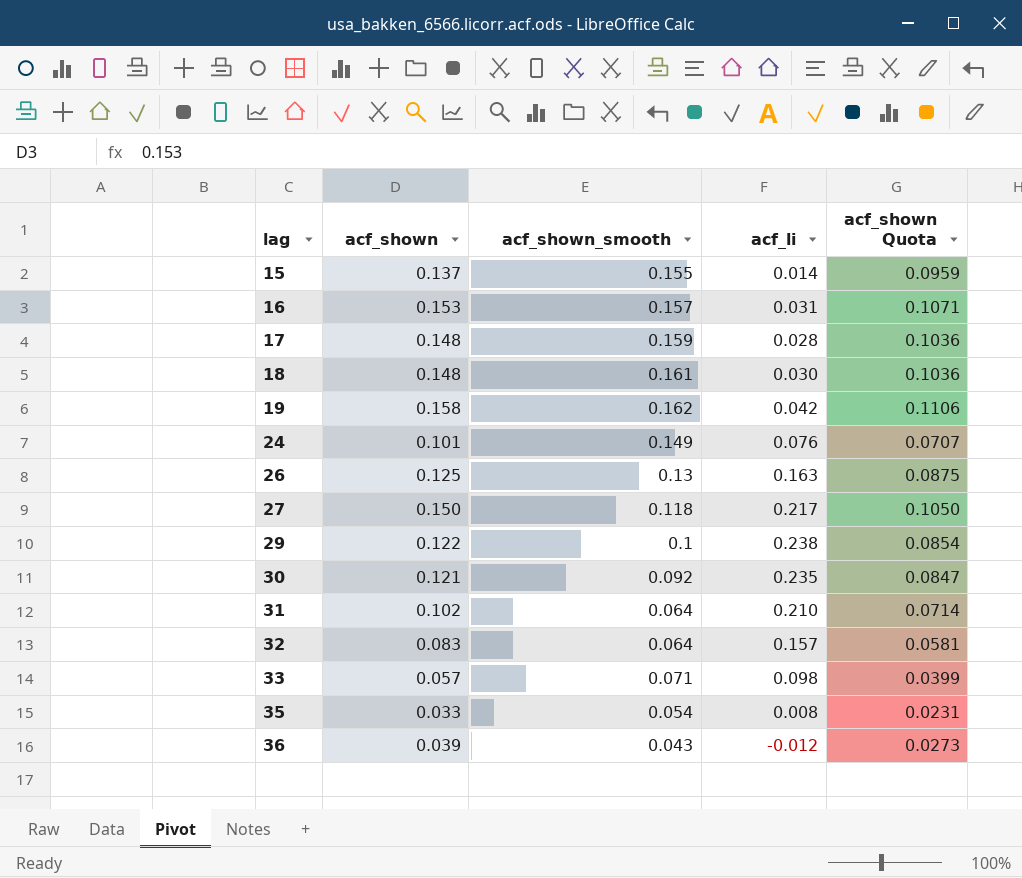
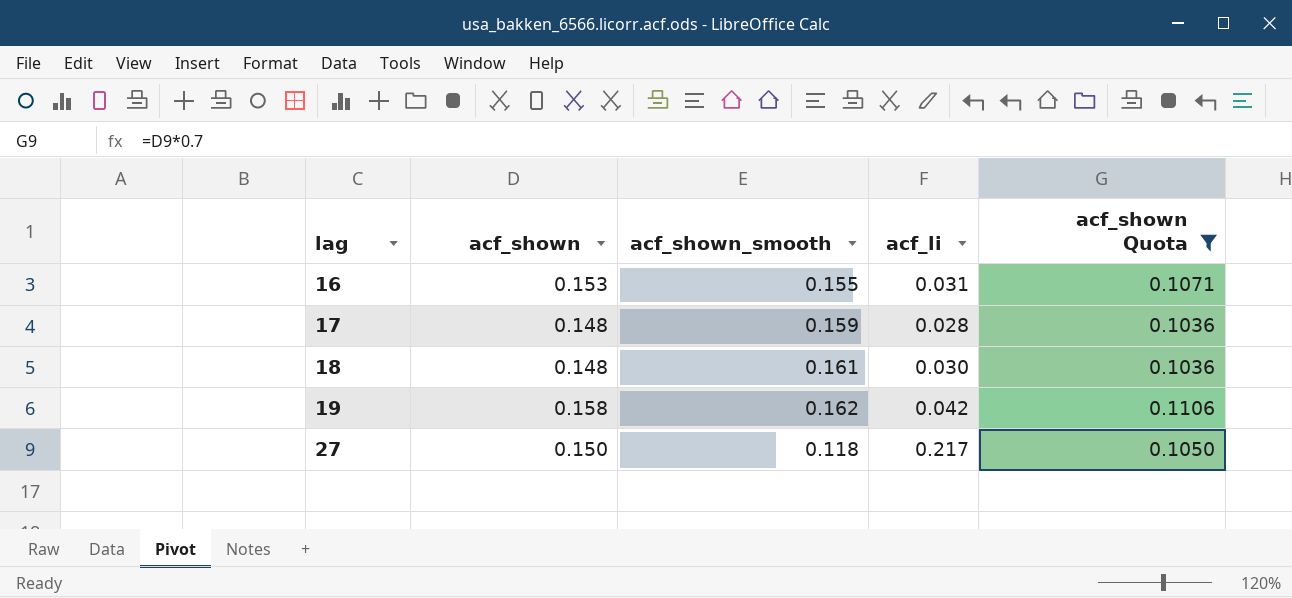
filter: none -> acf_shown Quota >= 0.1036
16 | acf_shown_smooth: 0.157 -> 0.155

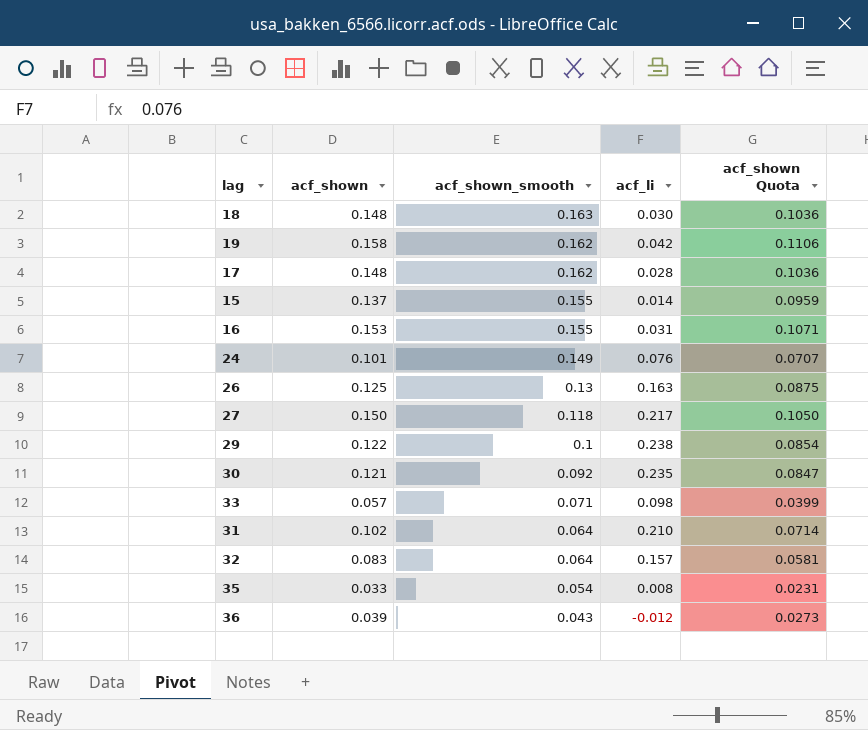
filter: acf_shown Quota >= 0.1036 -> none
row order: lag ascending -> acf_shown_smooth descending
18 | acf_shown_smooth: 0.161 -> 0.163
17 | acf_shown_smooth: 0.159 -> 0.162

